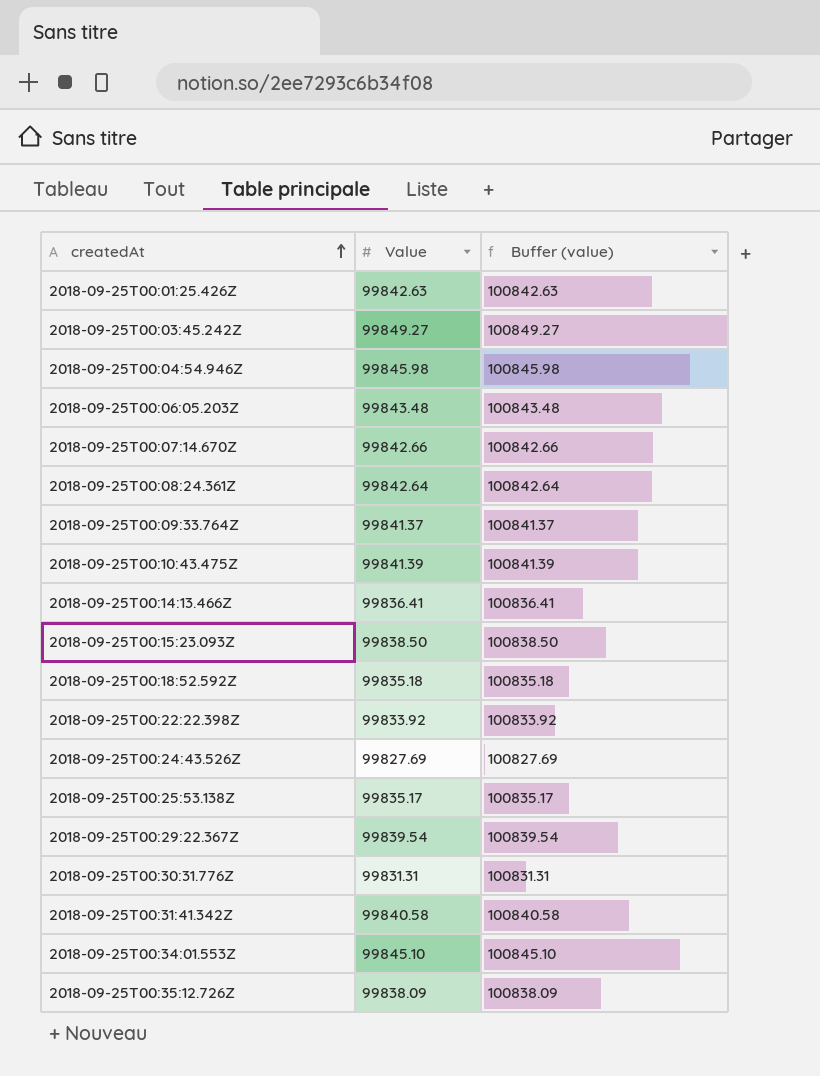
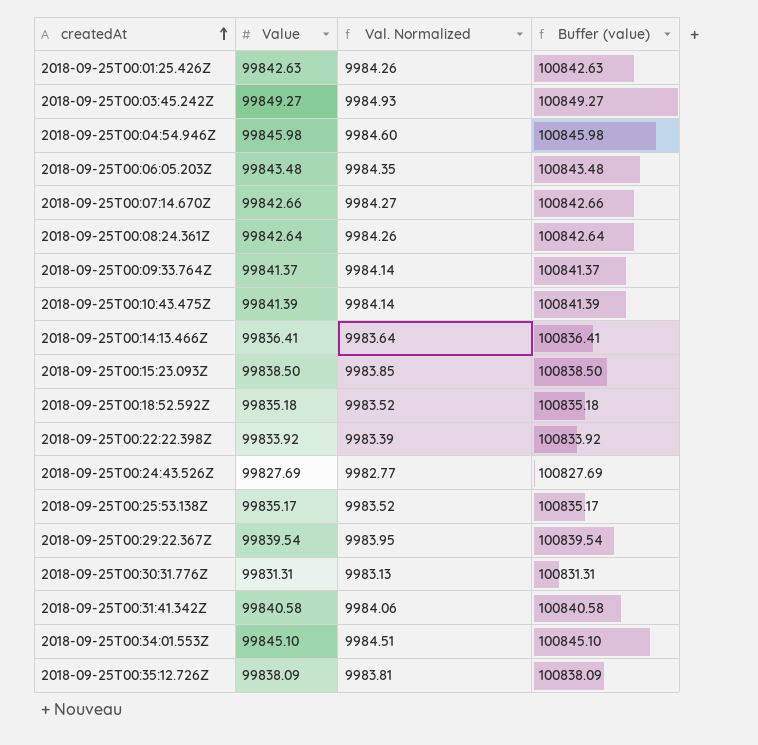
column Val. Normalized | formula: none -> [Value] * 0.1

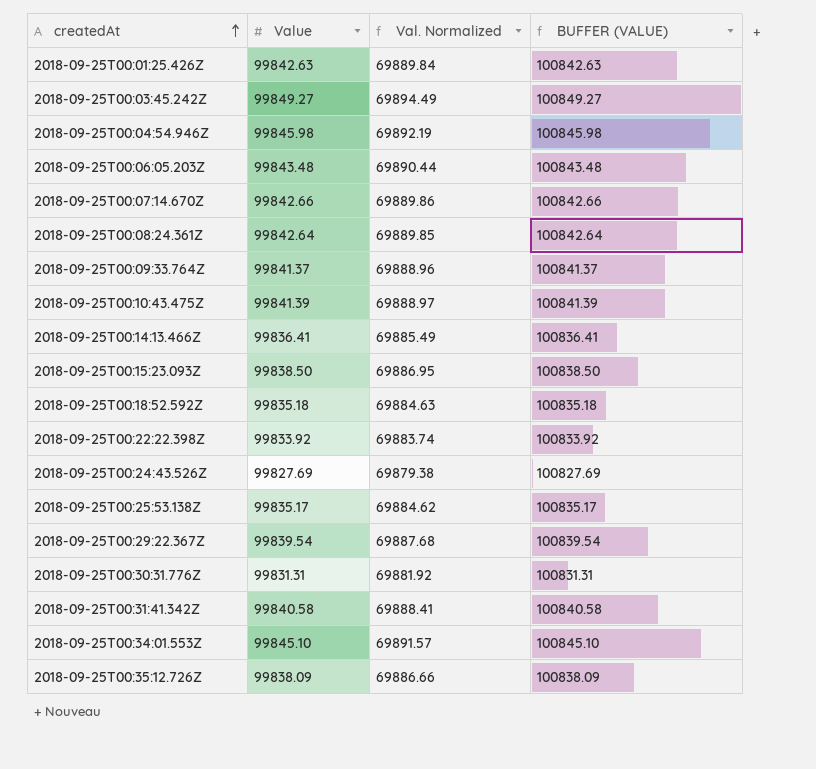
column Val. Normalized | formula: [Value] * 0.1 -> [Value] * 0.7
column name: Buffer (value) -> BUFFER (VALUE)

